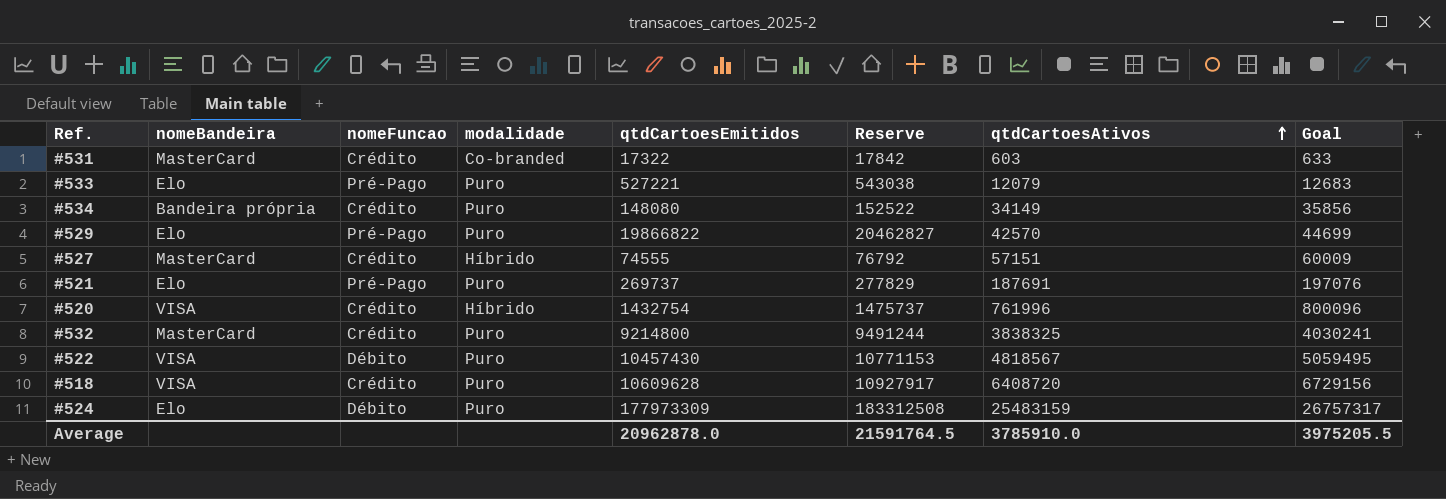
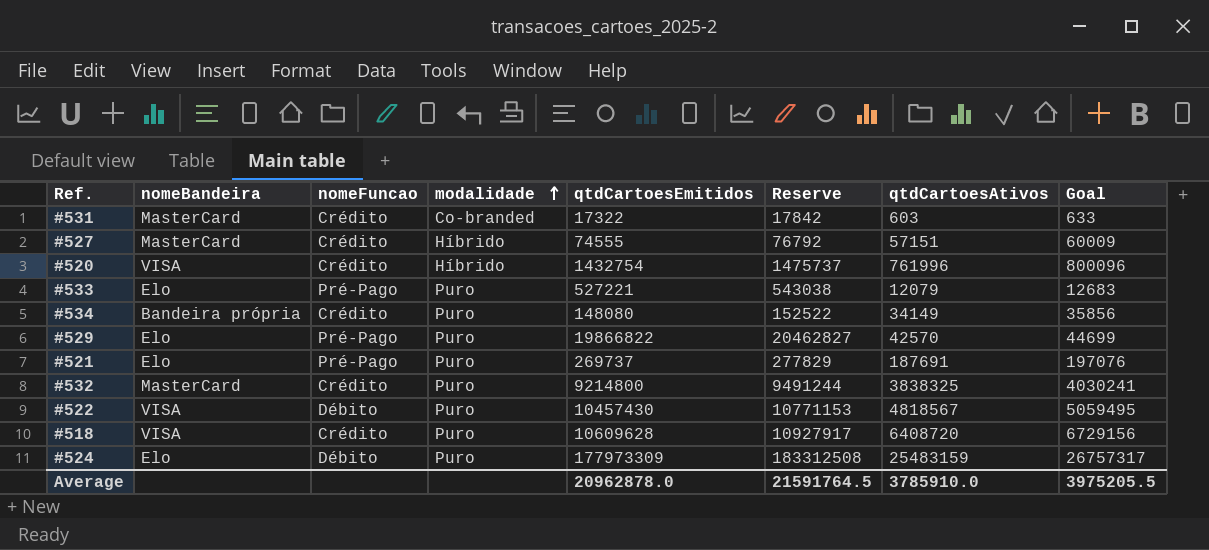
row order: qtdCartoesAtivos ascending -> modalidade ascending

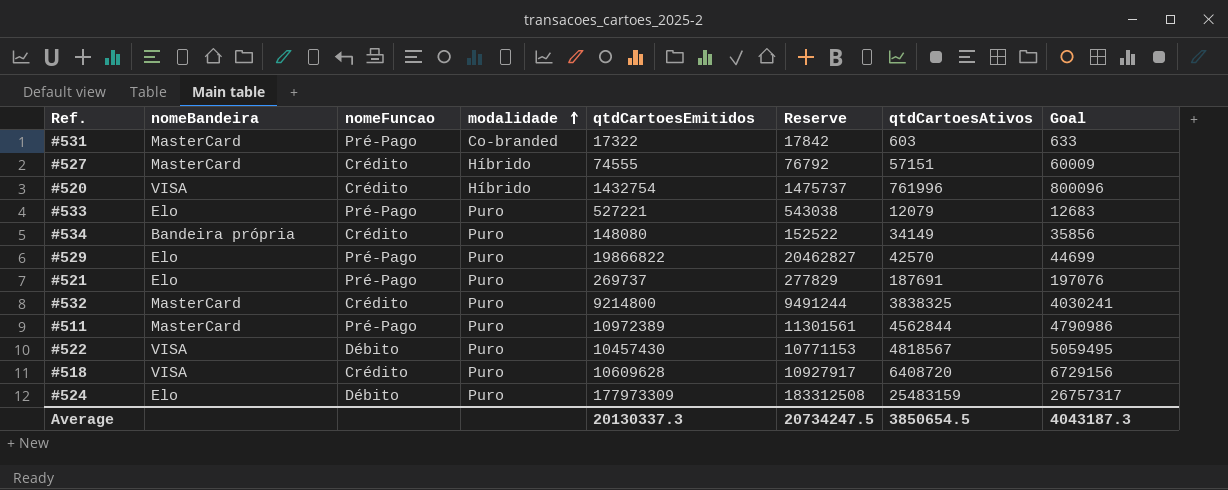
#531 | nomeFuncao: Crédito -> Pré-Pago
row #511: none -> MasterCard | Pré-Pago | Puro | 10972389 | 11301561 | 4562844 | 4790986
Average | qtdCartoesEmitidos: 20962878.0 -> 20130337.3
Average | Reserve: 21591764.5 -> 20734247.5
Average | qtdCartoesAtivos: 3785910.0 -> 3850654.5
Average | Goal: 3975205.5 -> 4043187.3

